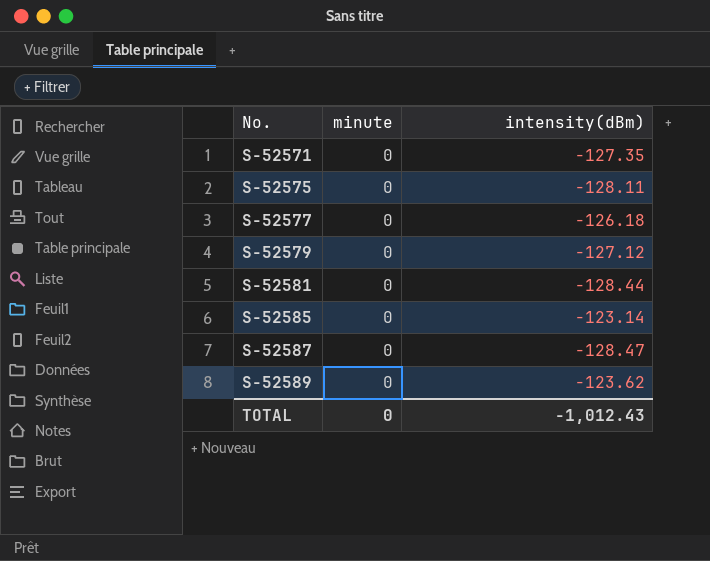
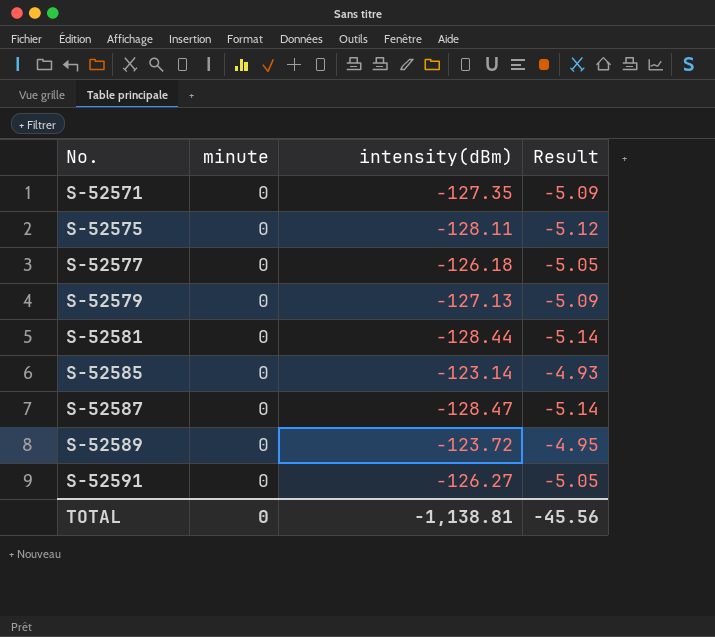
column Result | formula: none -> [intensity(dBm)] * 0.04
S-52579 | intensity(dBm): -127.12 -> -127.13
S-52589 | intensity(dBm): -123.62 -> -123.72
row S-52591: none -> 0 | -126.27 | -5.05
TOTAL | intensity(dBm): -1,012.43 -> -1,138.81

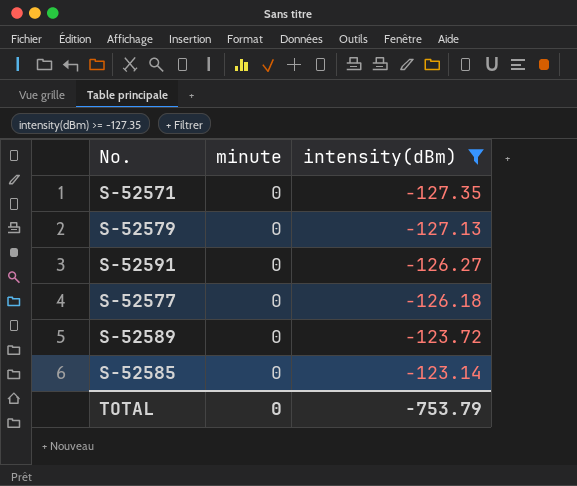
filter: none -> intensity(dBm) >= -127.35
row order: No. ascending -> intensity(dBm) ascending
column Result | formula: [intensity(dBm)] * 0.04 -> none
TOTAL | intensity(dBm): -1,138.81 -> -753.79

